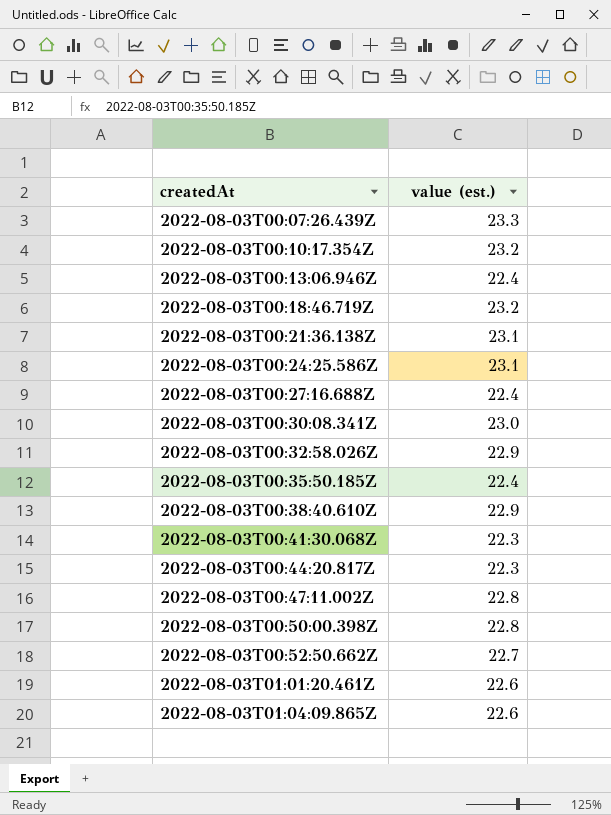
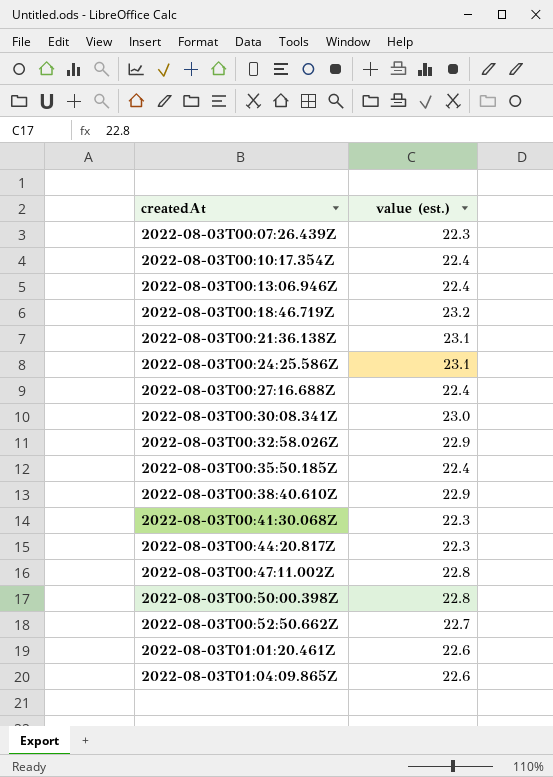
2022-08-03T00:07:26.439Z | value (est.): 23.3 -> 22.3
2022-08-03T00:10:17.354Z | value (est.): 23.2 -> 22.4

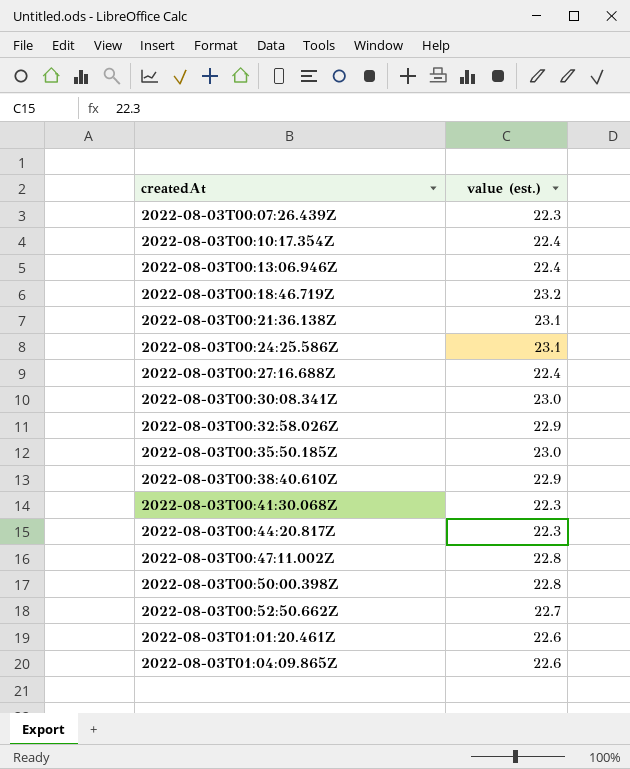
2022-08-03T00:35:50.185Z | value (est.): 22.4 -> 23.0

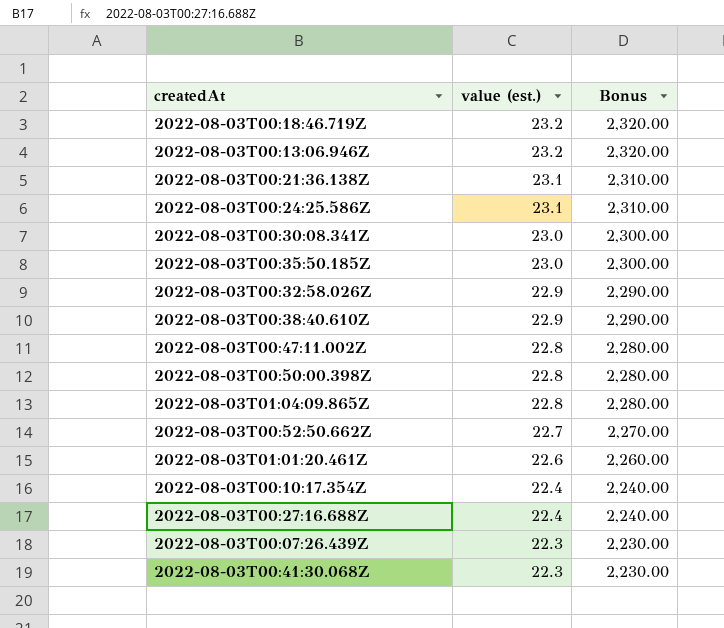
row order: createdAt ascending -> value (est.) descending
column Bonus | formula: none -> [value (est.)] * 100
row 2022-08-03T00:44:20.817Z: 22.3 -> none
2022-08-03T00:13:06.946Z | value (est.): 22.4 -> 23.2
2022-08-03T01:04:09.865Z | value (est.): 22.6 -> 22.8

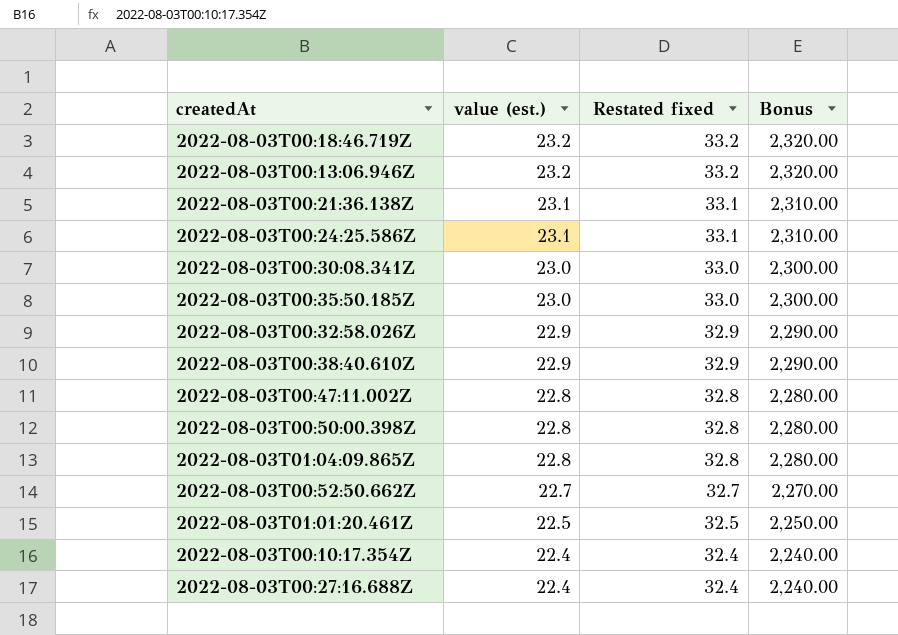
column Restated fixed | formula: none -> [value (est.)] + 10
row 2022-08-03T00:07:26.439Z: 22.3 | 2,230.00 -> none
row 2022-08-03T00:41:30.068Z: 22.3 | 2,230.00 -> none
2022-08-03T01:01:20.461Z | value (est.): 22.6 -> 22.5
2022-08-03T01:01:20.461Z | Bonus: 2,260.00 -> 2,250.00

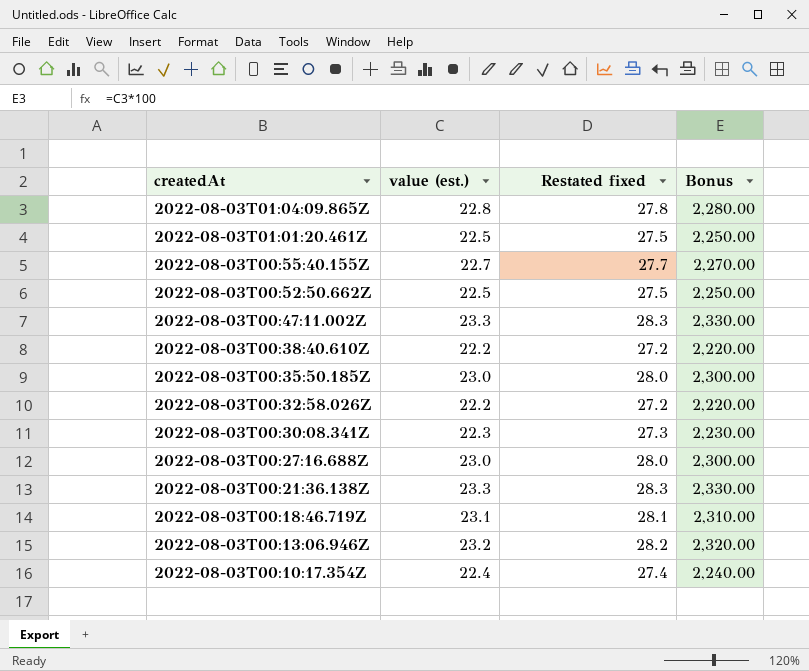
row order: value (est.) descending -> createdAt descending
column Restated fixed | formula: [value (est.)] + 10 -> [value (est.)] + 5
row 2022-08-03T00:24:25.586Z: 23.1 | 33.1 | 2,310.00 -> none
row 2022-08-03T00:50:00.398Z: 22.8 | 32.8 | 2,280.00 -> none
row 2022-08-03T00:55:40.155Z: none -> 22.7 | 27.7 | 2,270.00
2022-08-03T00:52:50.662Z | value (est.): 22.7 -> 22.5
2022-08-03T00:52:50.662Z | Bonus: 2,270.00 -> 2,250.00
2022-08-03T00:47:11.002Z | value (est.): 22.8 -> 23.3
2022-08-03T00:47:11.002Z | Bonus: 2,280.00 -> 2,330.00
2022-08-03T00:38:40.610Z | value (est.): 22.9 -> 22.2
2022-08-03T00:38:40.610Z | Bonus: 2,290.00 -> 2,220.00
2022-08-03T00:32:58.026Z | value (est.): 22.9 -> 22.2
2022-08-03T00:32:58.026Z | Bonus: 2,290.00 -> 2,220.00
2022-08-03T00:30:08.341Z | value (est.): 23.0 -> 22.3
2022-08-03T00:30:08.341Z | Bonus: 2,300.00 -> 2,230.00
2022-08-03T00:27:16.688Z | value (est.): 22.4 -> 23.0
2022-08-03T00:27:16.688Z | Bonus: 2,240.00 -> 2,300.00
2022-08-03T00:21:36.138Z | value (est.): 23.1 -> 23.3
2022-08-03T00:21:36.138Z | Bonus: 2,310.00 -> 2,330.00
2022-08-03T00:18:46.719Z | value (est.): 23.2 -> 23.1
2022-08-03T00:18:46.719Z | Bonus: 2,320.00 -> 2,310.00

